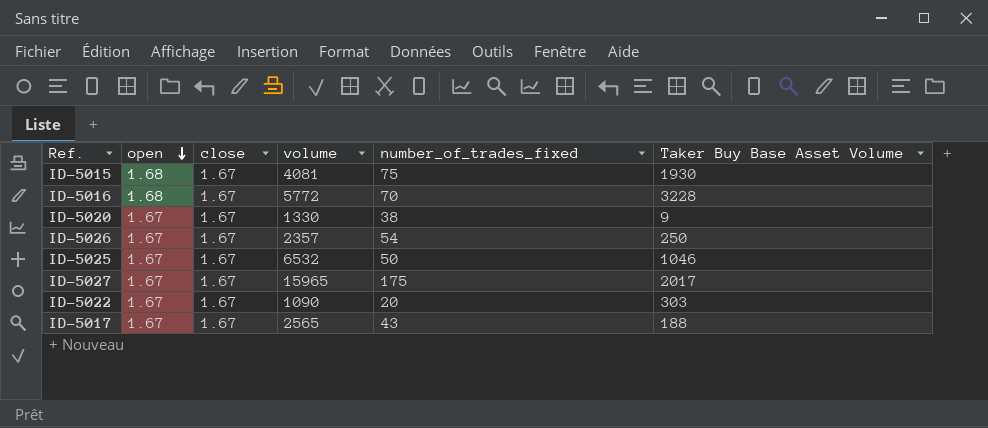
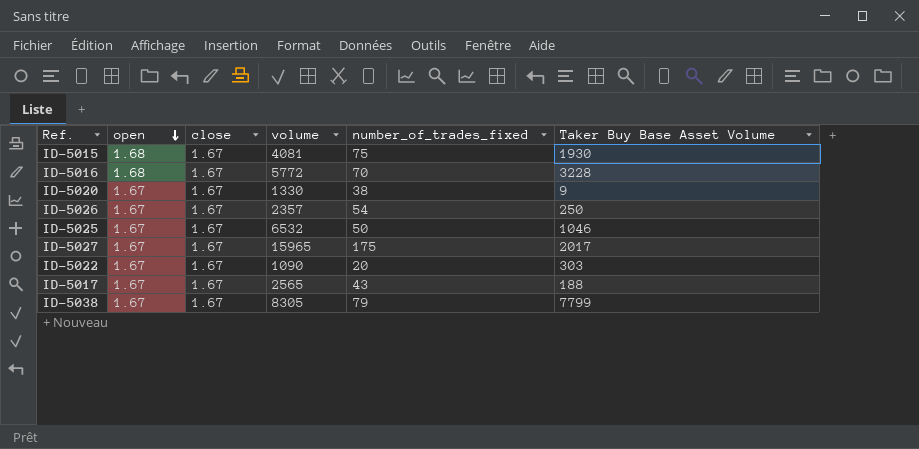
row ID-5038: none -> 1.67 | 1.67 | 8305 | 79 | 7799

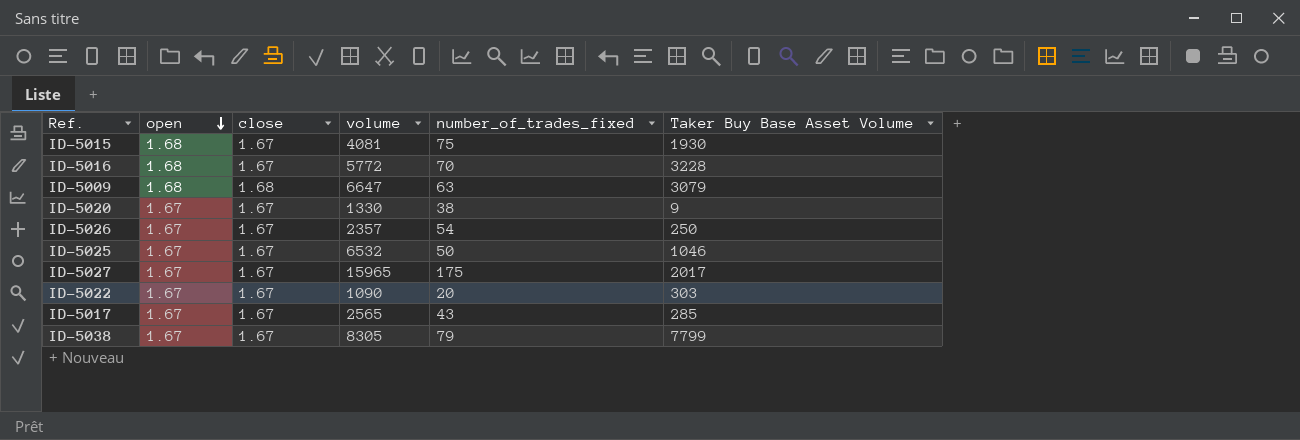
row ID-5009: none -> 1.68 | 1.68 | 6647 | 63 | 3079
ID-5017 | Taker Buy Base Asset Volume: 188 -> 285

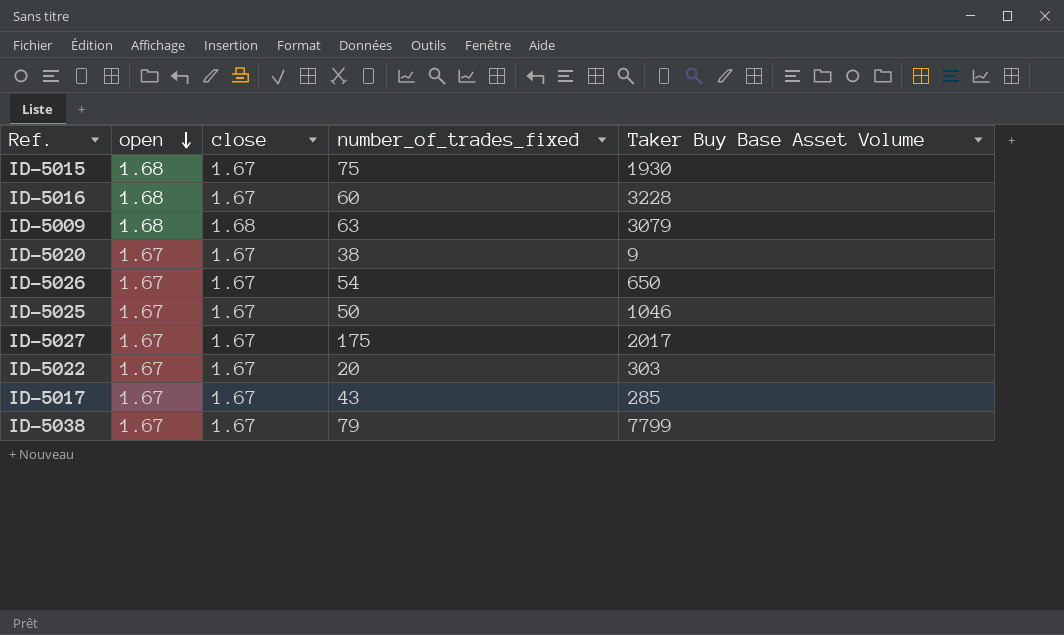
column volume | position: 4 -> none
ID-5016 | number_of_trades_fixed: 70 -> 60
ID-5026 | Taker Buy Base Asset Volume: 250 -> 650

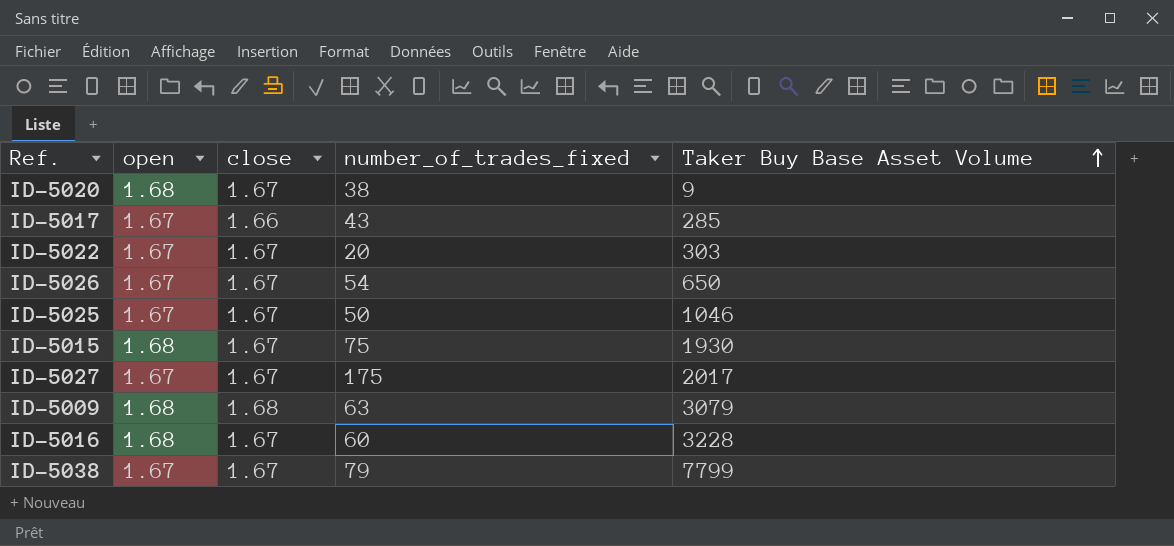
row order: open descending -> Taker Buy Base Asset Volume ascending
ID-5020 | open: 1.67 -> 1.68
ID-5017 | close: 1.67 -> 1.66

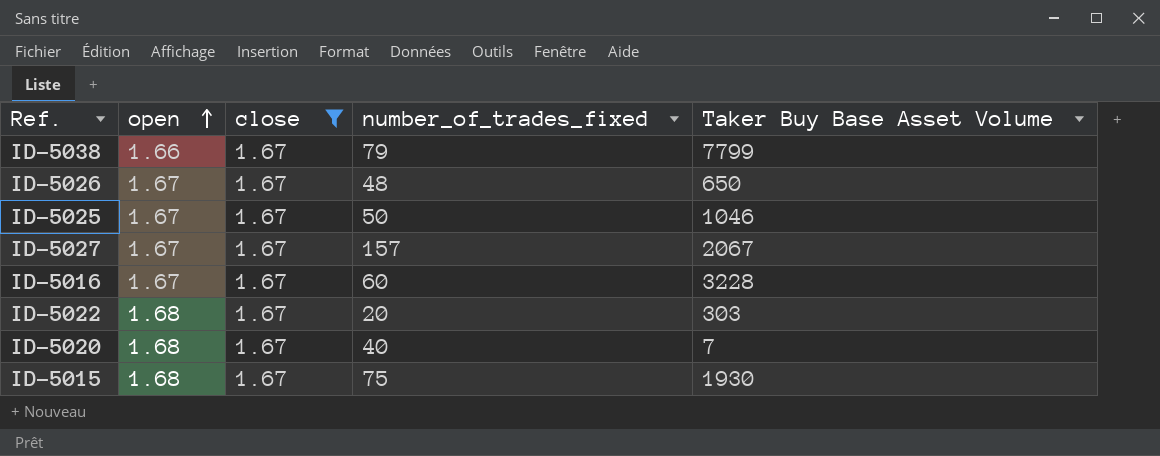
filter: none -> close = 1.67
row order: Taker Buy Base Asset Volume ascending -> open ascending
ID-5038 | open: 1.67 -> 1.66
ID-5026 | number_of_trades_fixed: 54 -> 48
ID-5027 | number_of_trades_fixed: 175 -> 157
ID-5027 | Taker Buy Base Asset Volume: 2017 -> 2067
ID-5016 | open: 1.68 -> 1.67
ID-5022 | open: 1.67 -> 1.68
ID-5020 | number_of_trades_fixed: 38 -> 40
ID-5020 | Taker Buy Base Asset Volume: 9 -> 7

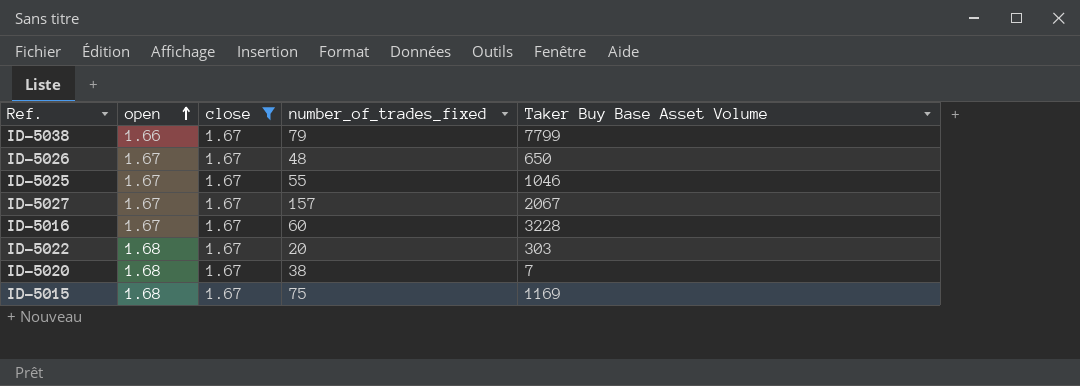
ID-5025 | number_of_trades_fixed: 50 -> 55
ID-5020 | number_of_trades_fixed: 40 -> 38
ID-5015 | Taker Buy Base Asset Volume: 1930 -> 1169

